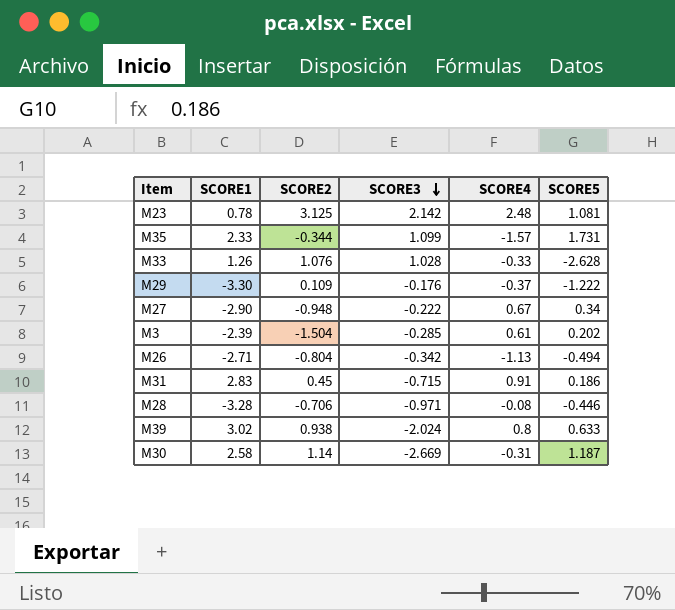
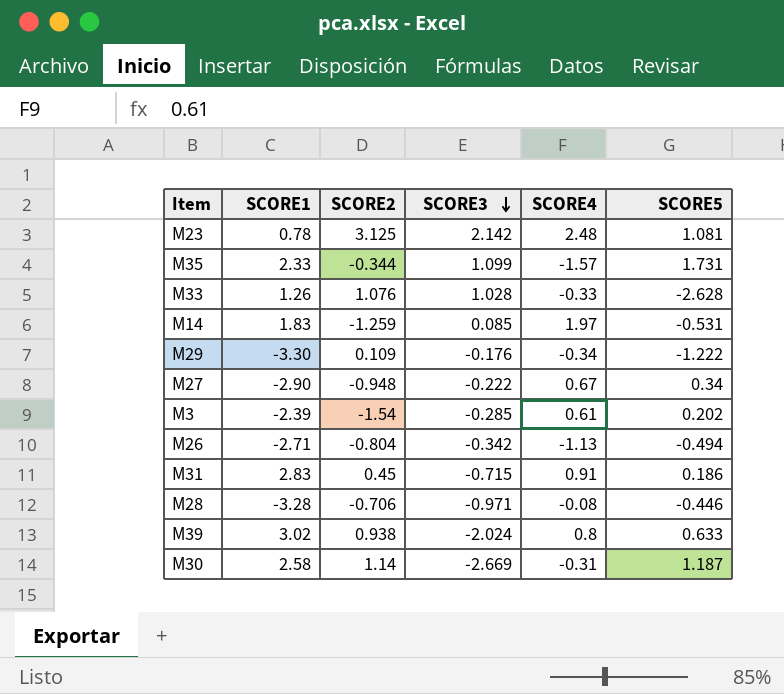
row M14: none -> 1.83 | -1.259 | 0.085 | 1.97 | -0.531
M29 | SCORE4: -0.37 -> -0.34
M3 | SCORE2: -1.504 -> -1.54

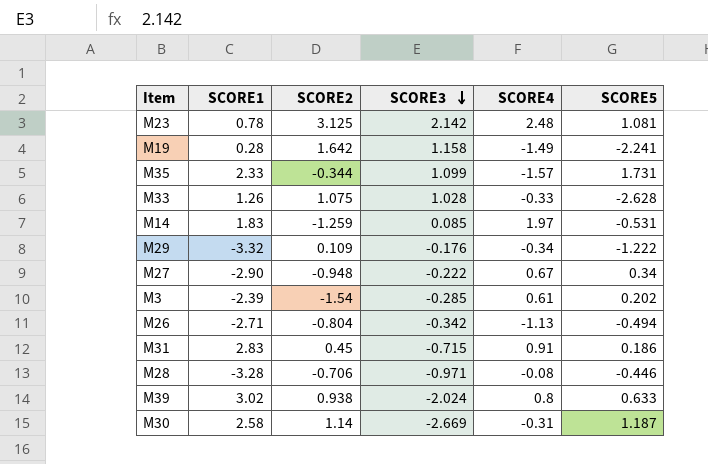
row M19: none -> 0.28 | 1.642 | 1.158 | -1.49 | -2.241
M33 | SCORE2: 1.076 -> 1.075
M29 | SCORE1: -3.30 -> -3.32

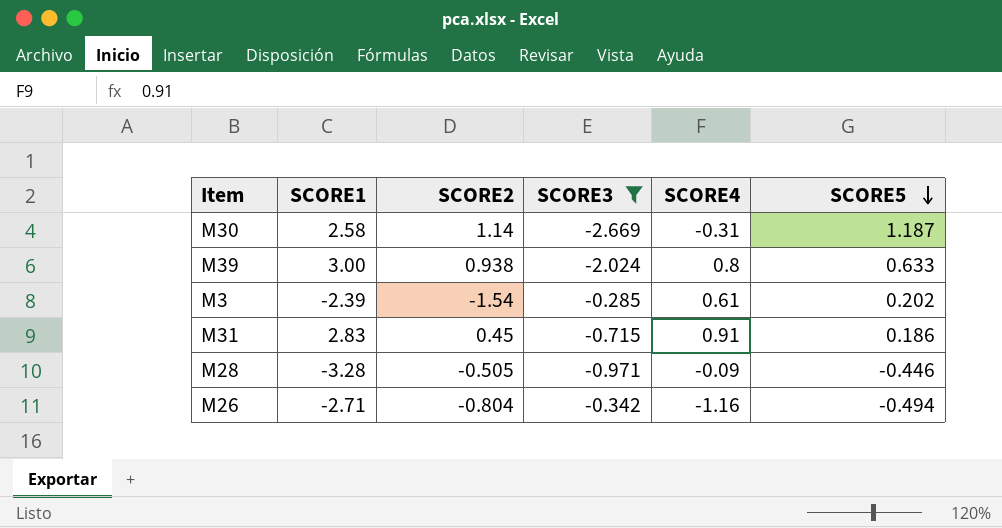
filter: none -> SCORE3 <= -0.285
row order: SCORE3 descending -> SCORE5 descending
M39 | SCORE1: 3.02 -> 3.00
M28 | SCORE2: -0.706 -> -0.505
M28 | SCORE4: -0.08 -> -0.09
M26 | SCORE4: -1.13 -> -1.16

